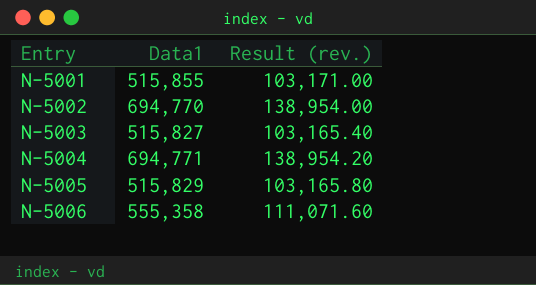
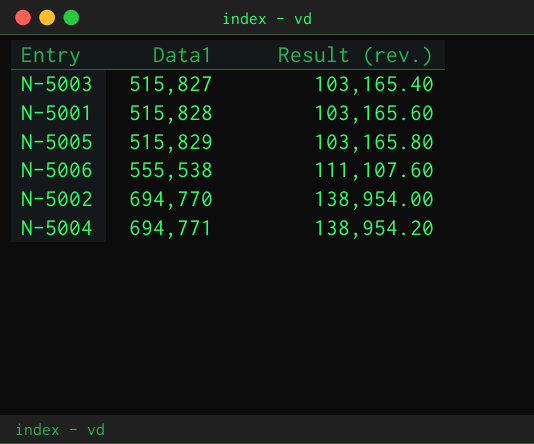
row order: Entry ascending -> Data1 ascending
N-5001 | Data1: 515,855 -> 515,828
N-5001 | Result (rev.): 103,171.00 -> 103,165.60
N-5006 | Data1: 555,358 -> 555,538
N-5006 | Result (rev.): 111,071.60 -> 111,107.60

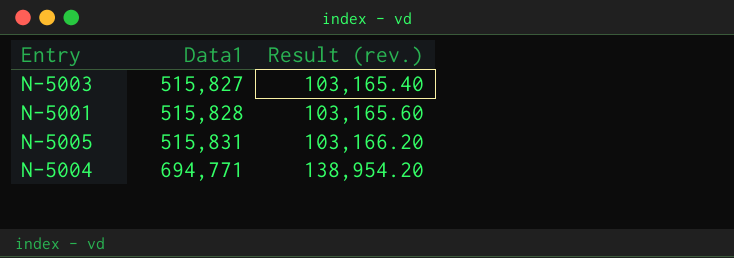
row N-5006: 555,538 | 111,107.60 -> none
row N-5002: 694,770 | 138,954.00 -> none
N-5005 | Data1: 515,829 -> 515,831
N-5005 | Result (rev.): 103,165.80 -> 103,166.20

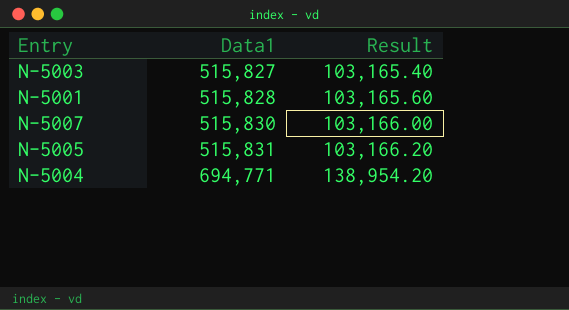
column name: Result (rev.) -> Result
row N-5007: none -> 515,830 | 103,166.00

